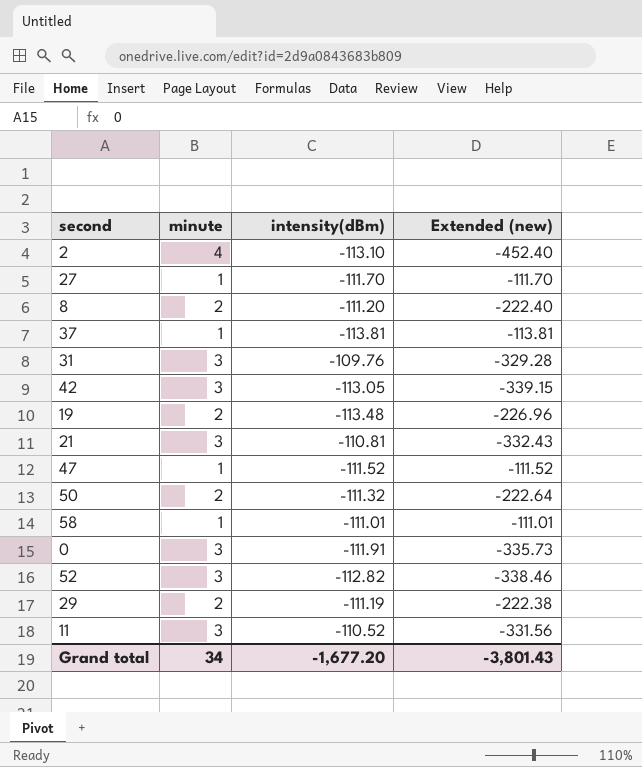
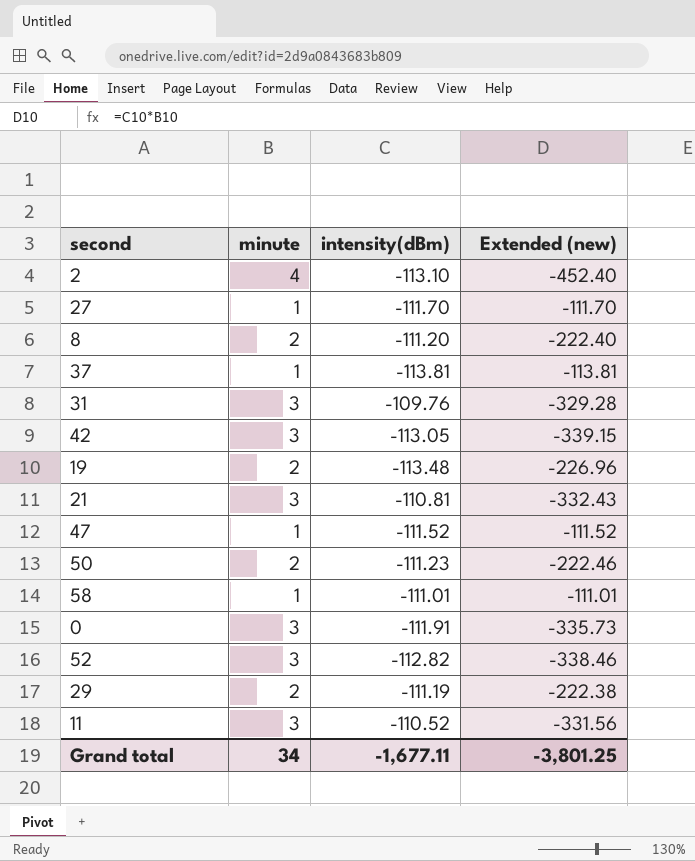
50 | intensity(dBm): -111.32 -> -111.23
50 | Extended (new): -222.64 -> -222.46
Grand total | intensity(dBm): -1,677.20 -> -1,677.11
Grand total | Extended (new): -3,801.43 -> -3,801.25

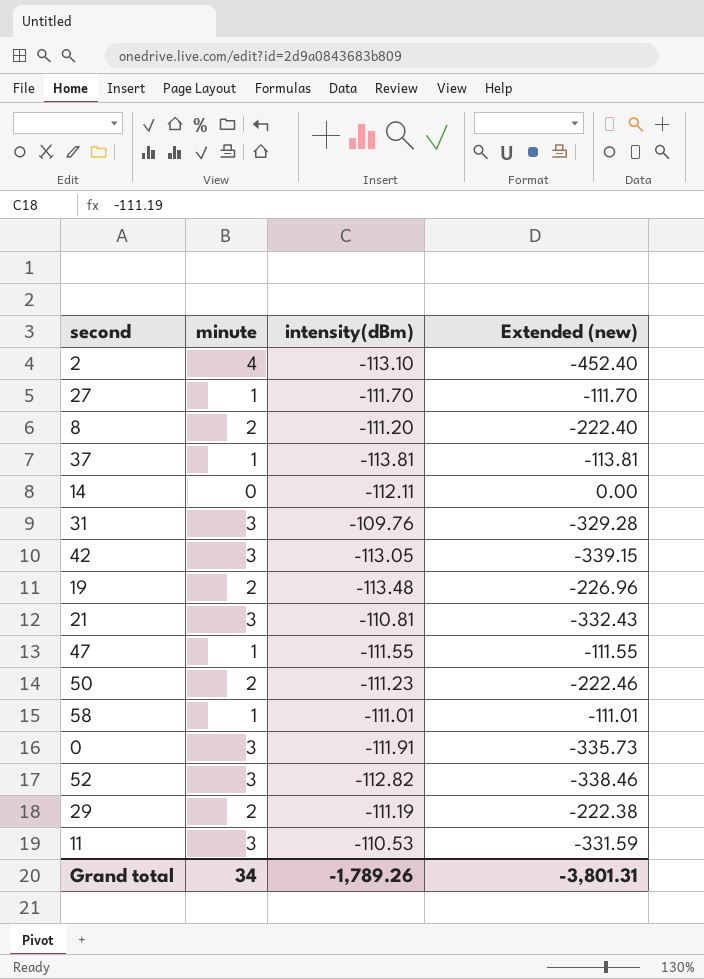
row 14: none -> 0 | -112.11 | 0.00
47 | intensity(dBm): -111.52 -> -111.55
47 | Extended (new): -111.52 -> -111.55
11 | intensity(dBm): -110.52 -> -110.53
11 | Extended (new): -331.56 -> -331.59
Grand total | intensity(dBm): -1,677.11 -> -1,789.26
Grand total | Extended (new): -3,801.25 -> -3,801.31

